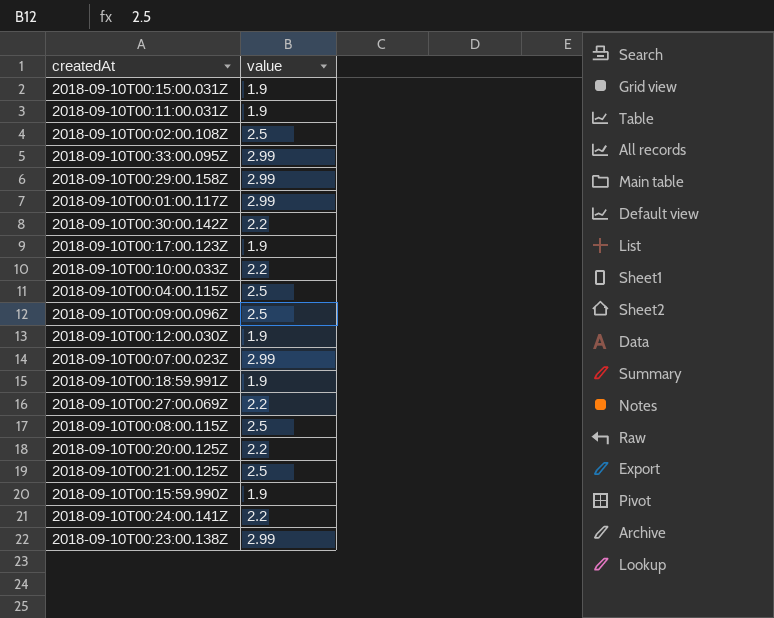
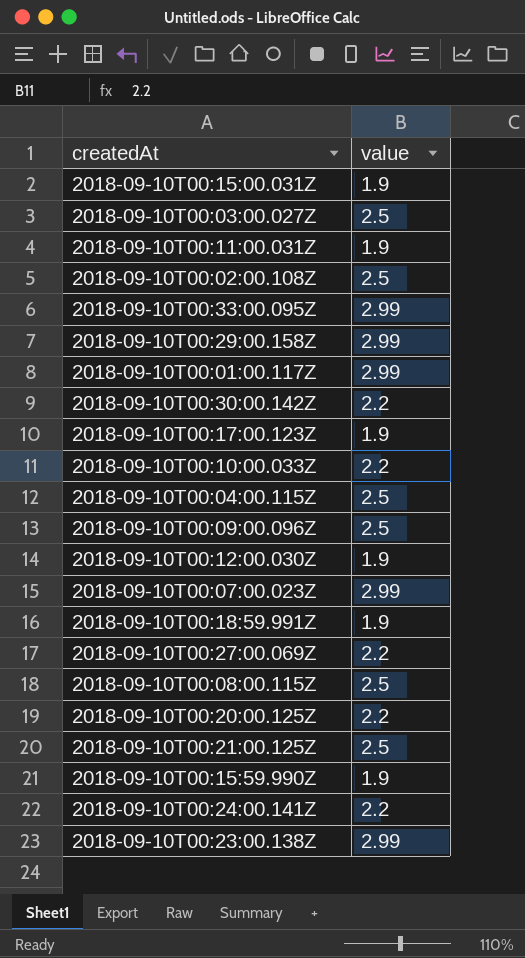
row 2018-09-10T00:03:00.027Z: none -> 2.5

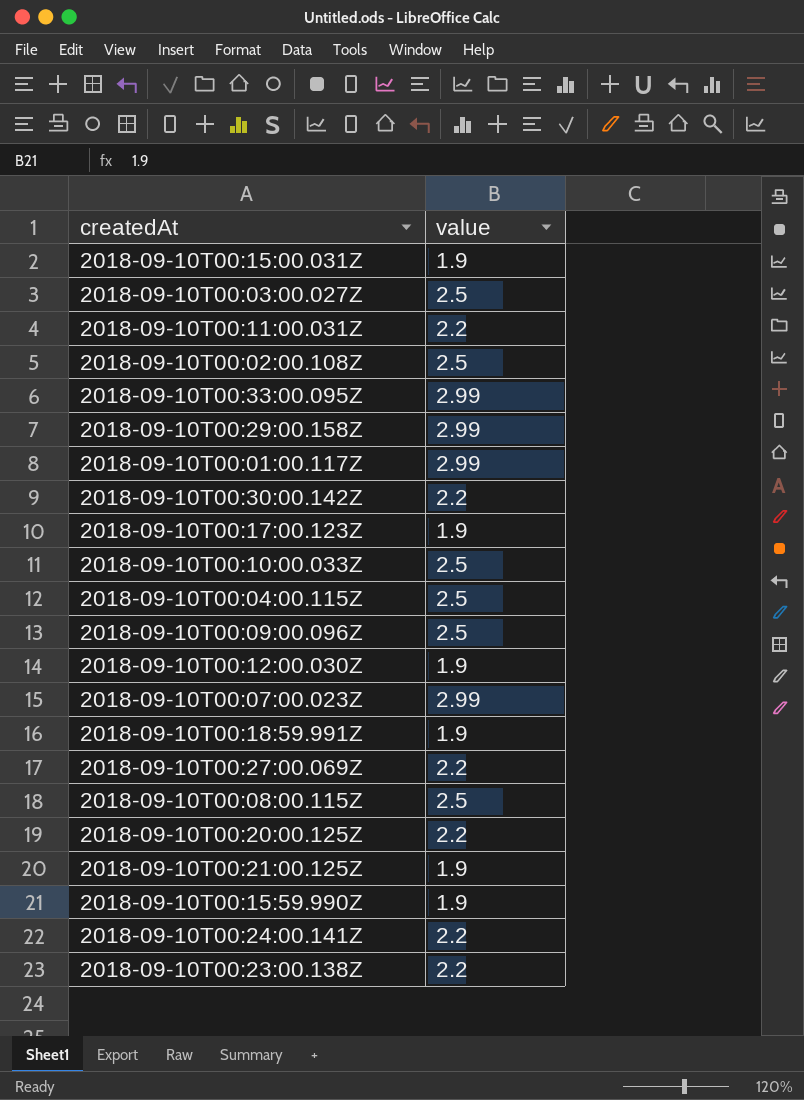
2018-09-10T00:11:00.031Z | value: 1.9 -> 2.2
2018-09-10T00:10:00.033Z | value: 2.2 -> 2.5
2018-09-10T00:21:00.125Z | value: 2.5 -> 1.9
2018-09-10T00:23:00.138Z | value: 2.99 -> 2.2

